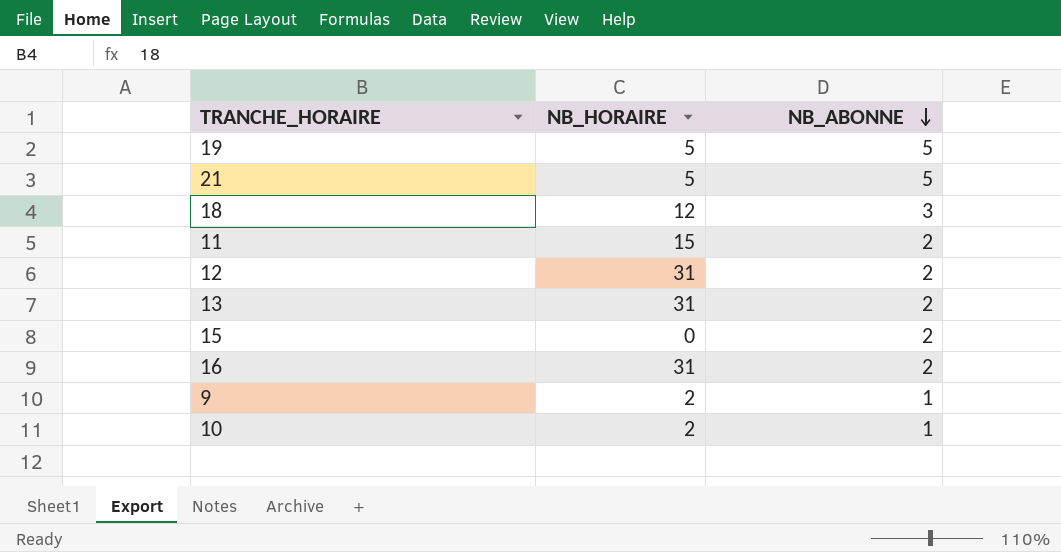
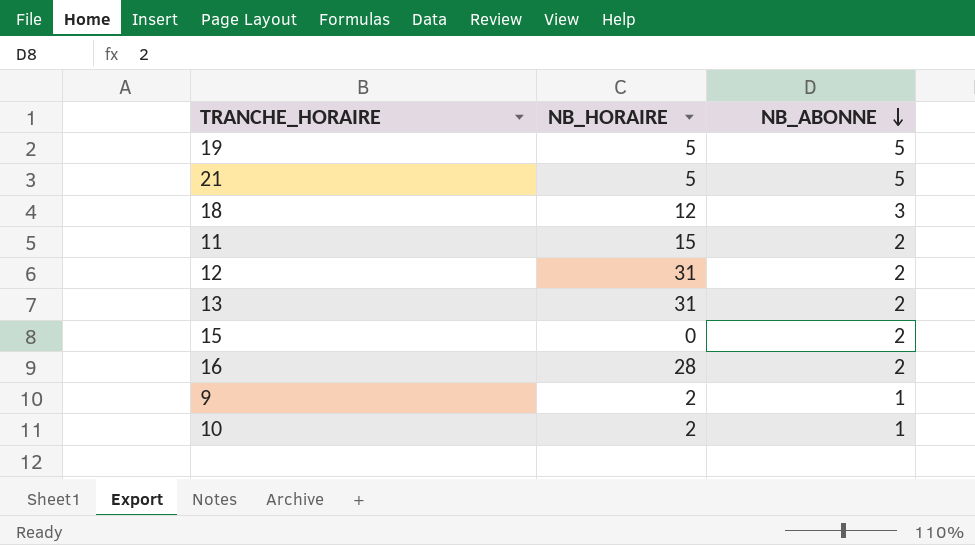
16 | NB_HORAIRE: 31 -> 28

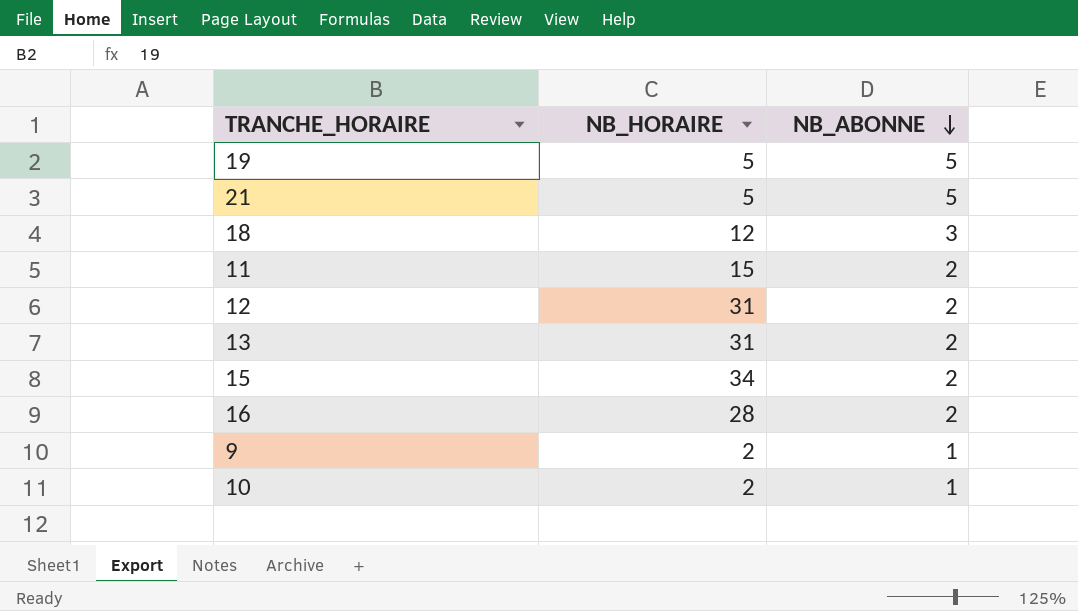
15 | NB_HORAIRE: 0 -> 34

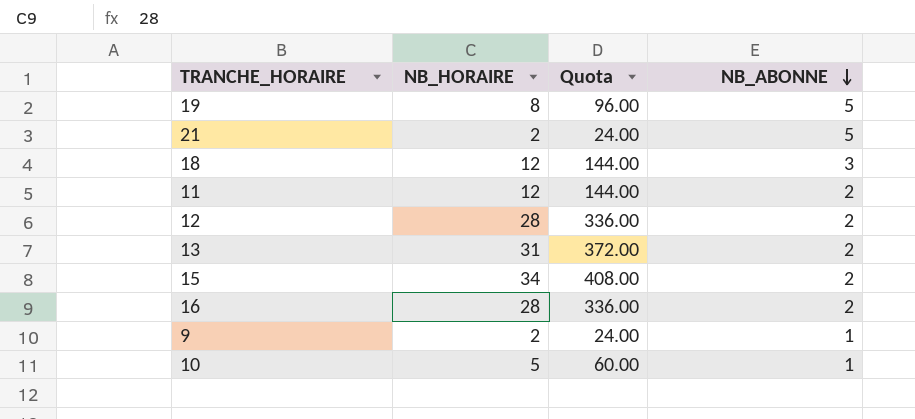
column Quota | formula: none -> [NB_HORAIRE] * 12
19 | NB_HORAIRE: 5 -> 8
21 | NB_HORAIRE: 5 -> 2
11 | NB_HORAIRE: 15 -> 12
12 | NB_HORAIRE: 31 -> 28
10 | NB_HORAIRE: 2 -> 5

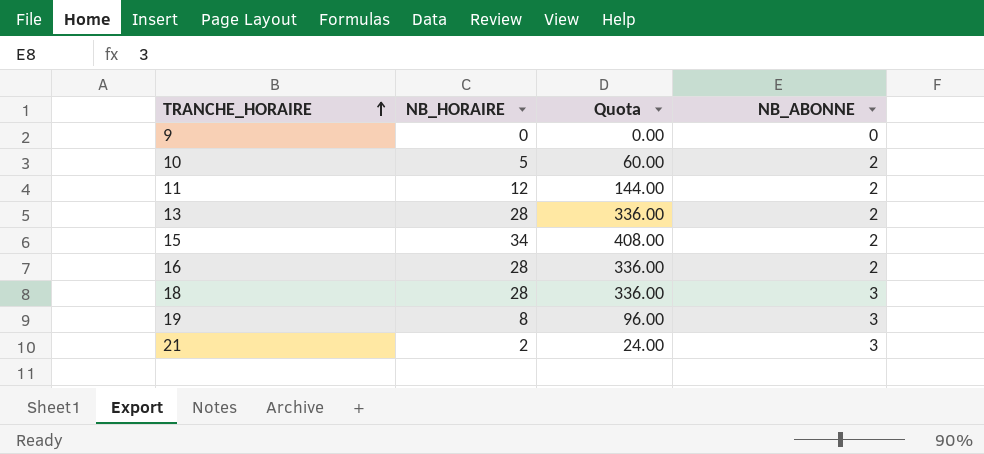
row order: NB_ABONNE descending -> TRANCHE_HORAIRE ascending
row 12: 28 | 336.00 | 2 -> none
9 | NB_HORAIRE: 2 -> 0
9 | Quota: 24.00 -> 0.00
9 | NB_ABONNE: 1 -> 0
10 | NB_ABONNE: 1 -> 2
13 | NB_HORAIRE: 31 -> 28
13 | Quota: 372.00 -> 336.00
18 | NB_HORAIRE: 12 -> 28
18 | Quota: 144.00 -> 336.00
19 | NB_ABONNE: 5 -> 3
21 | NB_ABONNE: 5 -> 3

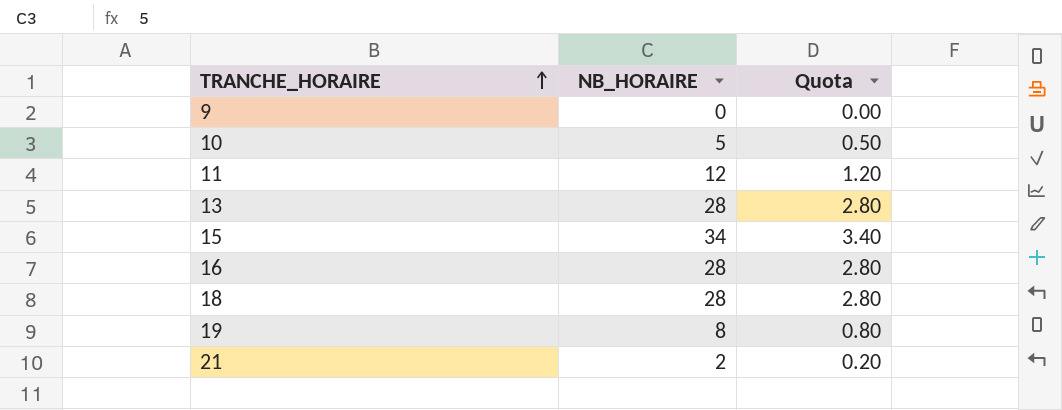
column NB_ABONNE | position: 4 -> none
column Quota | formula: [NB_HORAIRE] * 12 -> [NB_HORAIRE] * 0.1

